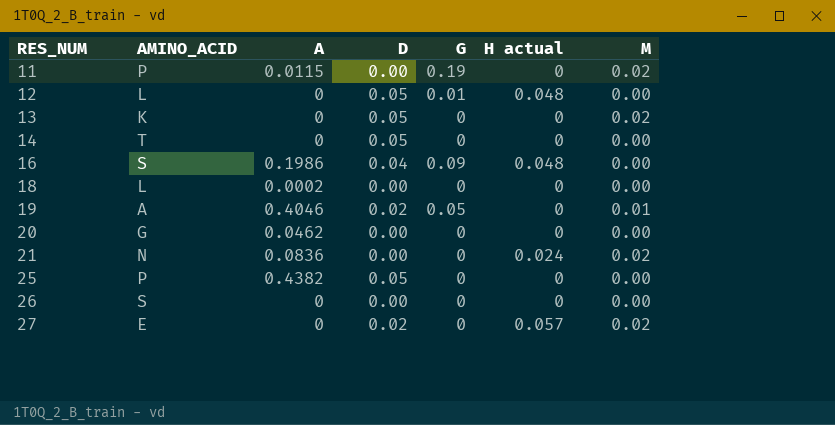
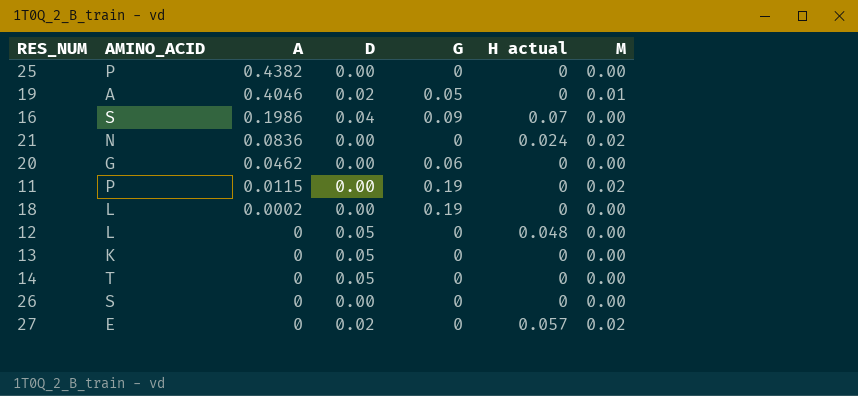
row order: RES_NUM ascending -> A descending
25 | D: 0.05 -> 0.00
16 | H actual: 0.048 -> 0.07
20 | G: 0 -> 0.06
18 | G: 0 -> 0.19
12 | G: 0.01 -> 0
13 | M: 0.02 -> 0.00

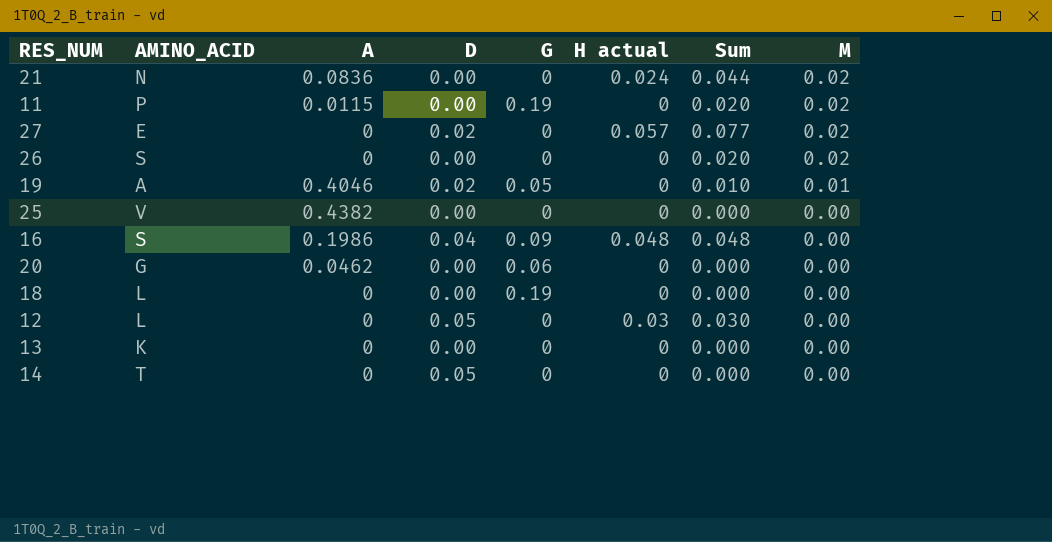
row order: A descending -> M descending
column Sum | formula: none -> [H actual] + [M]
26 | M: 0.00 -> 0.02
25 | AMINO_ACID: P -> V
16 | H actual: 0.07 -> 0.048
18 | A: 0.0002 -> 0
12 | H actual: 0.048 -> 0.03
13 | D: 0.05 -> 0.00

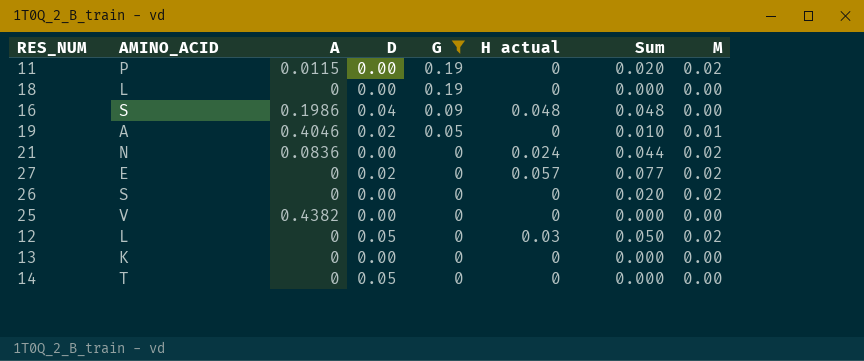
filter: none -> G != 0.06
row order: M descending -> G descending
12 | Sum: 0.030 -> 0.050
12 | M: 0.00 -> 0.02

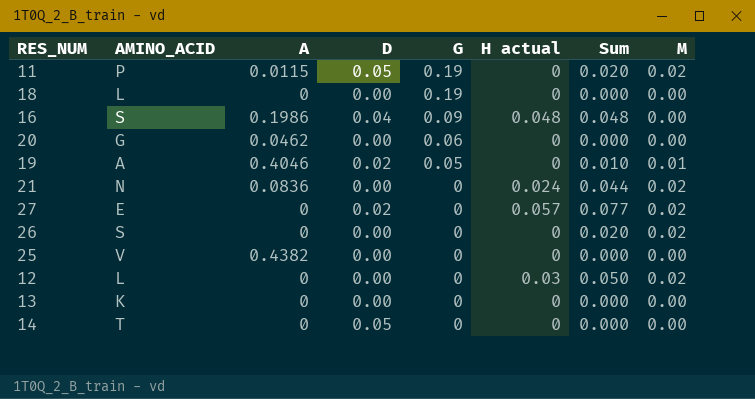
filter: G != 0.06 -> none
11 | D: 0.00 -> 0.05
12 | D: 0.05 -> 0.00

